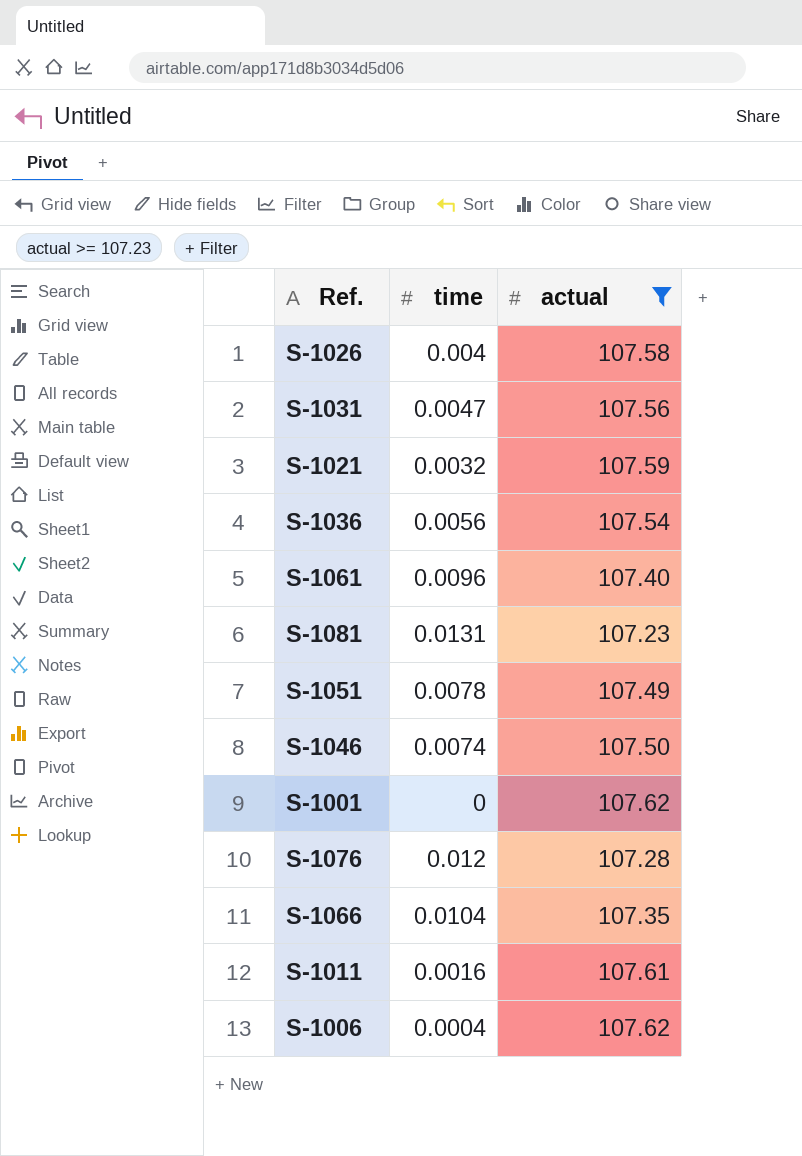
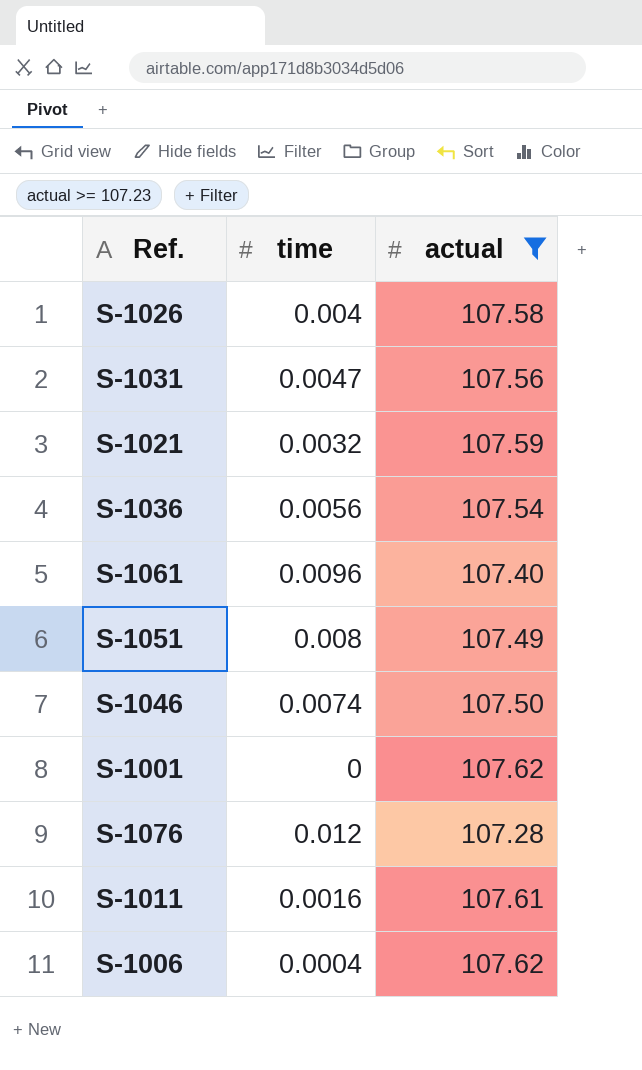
row S-1081: 0.0131 | 107.23 -> none
row S-1066: 0.0104 | 107.35 -> none
S-1051 | time: 0.0078 -> 0.008

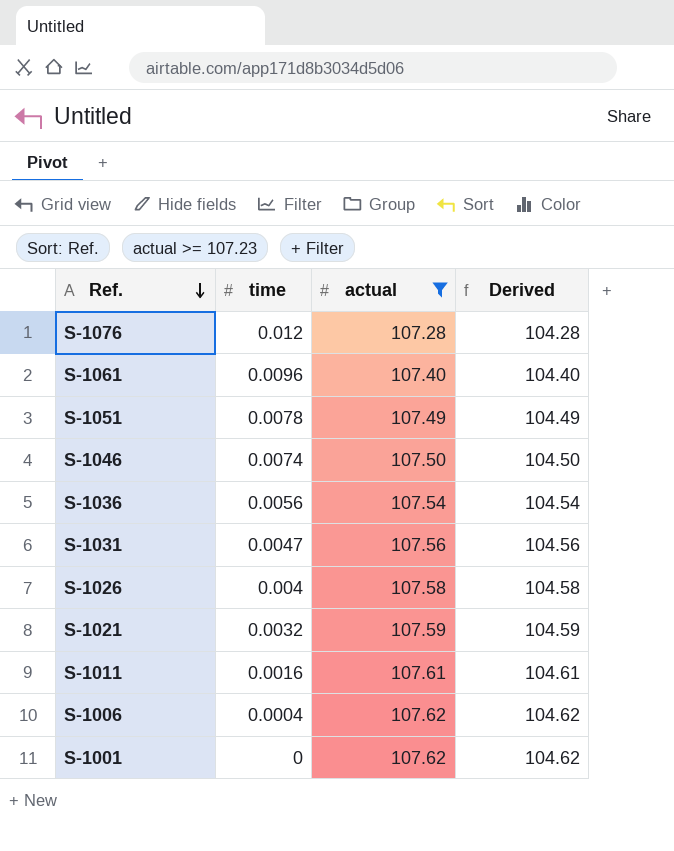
row order: none -> Ref. descending
column Derived | formula: none -> [actual] - 3
S-1051 | time: 0.008 -> 0.0078

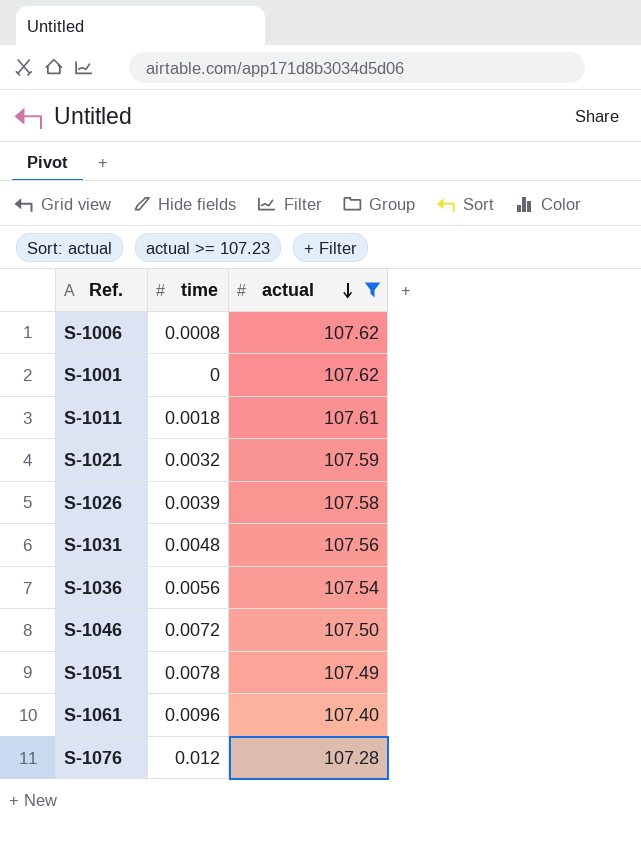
row order: Ref. descending -> actual descending
column Derived | formula: [actual] - 3 -> none
S-1006 | time: 0.0004 -> 0.0008
S-1011 | time: 0.0016 -> 0.0018
S-1026 | time: 0.004 -> 0.0039
S-1031 | time: 0.0047 -> 0.0048
S-1046 | time: 0.0074 -> 0.0072

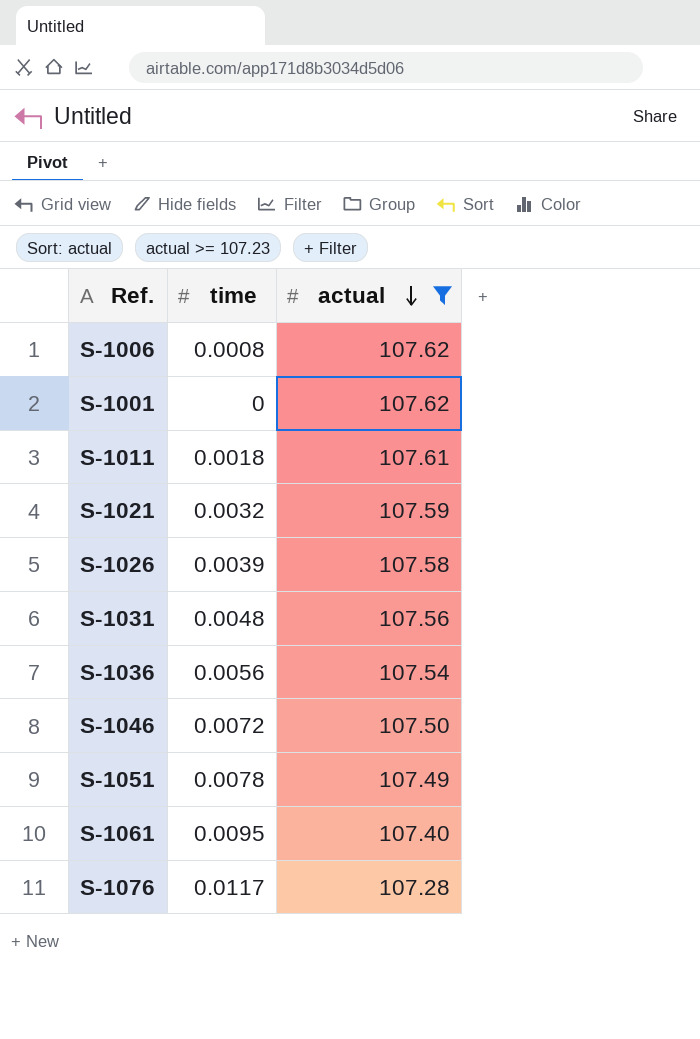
S-1061 | time: 0.0096 -> 0.0095
S-1076 | time: 0.012 -> 0.0117

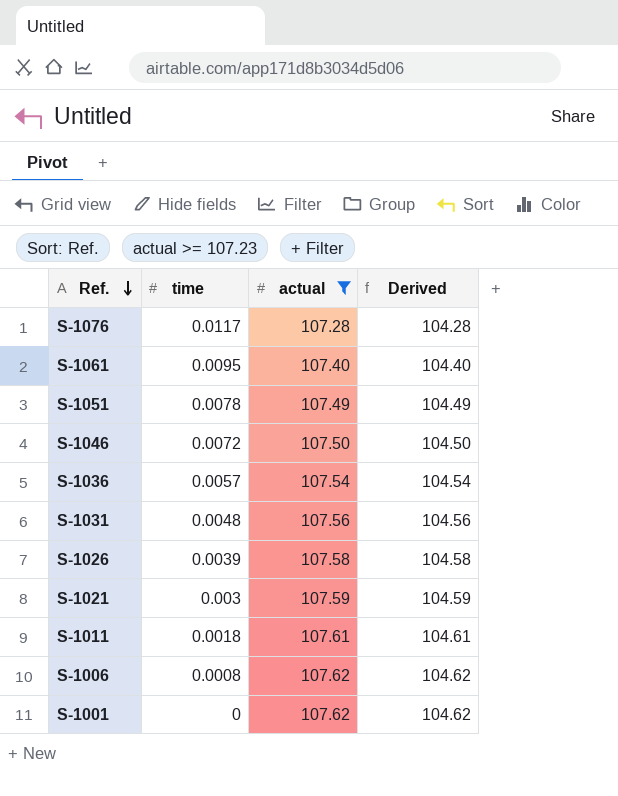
row order: actual descending -> Ref. descending
column Derived | formula: none -> [actual] - 3
S-1036 | time: 0.0056 -> 0.0057
S-1021 | time: 0.0032 -> 0.003

